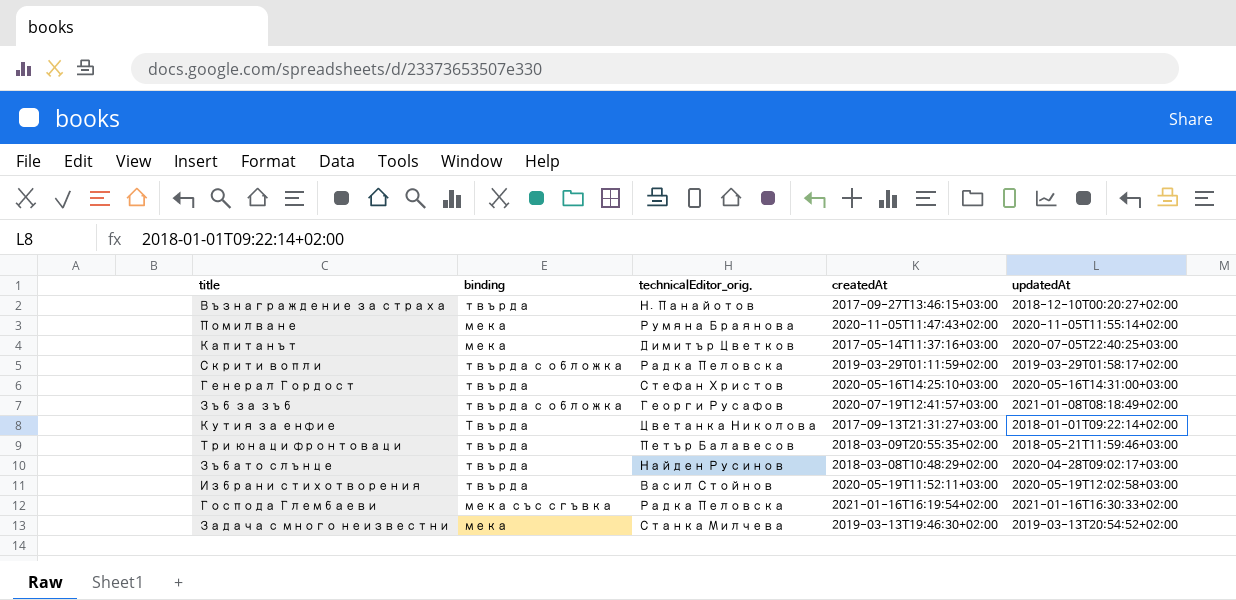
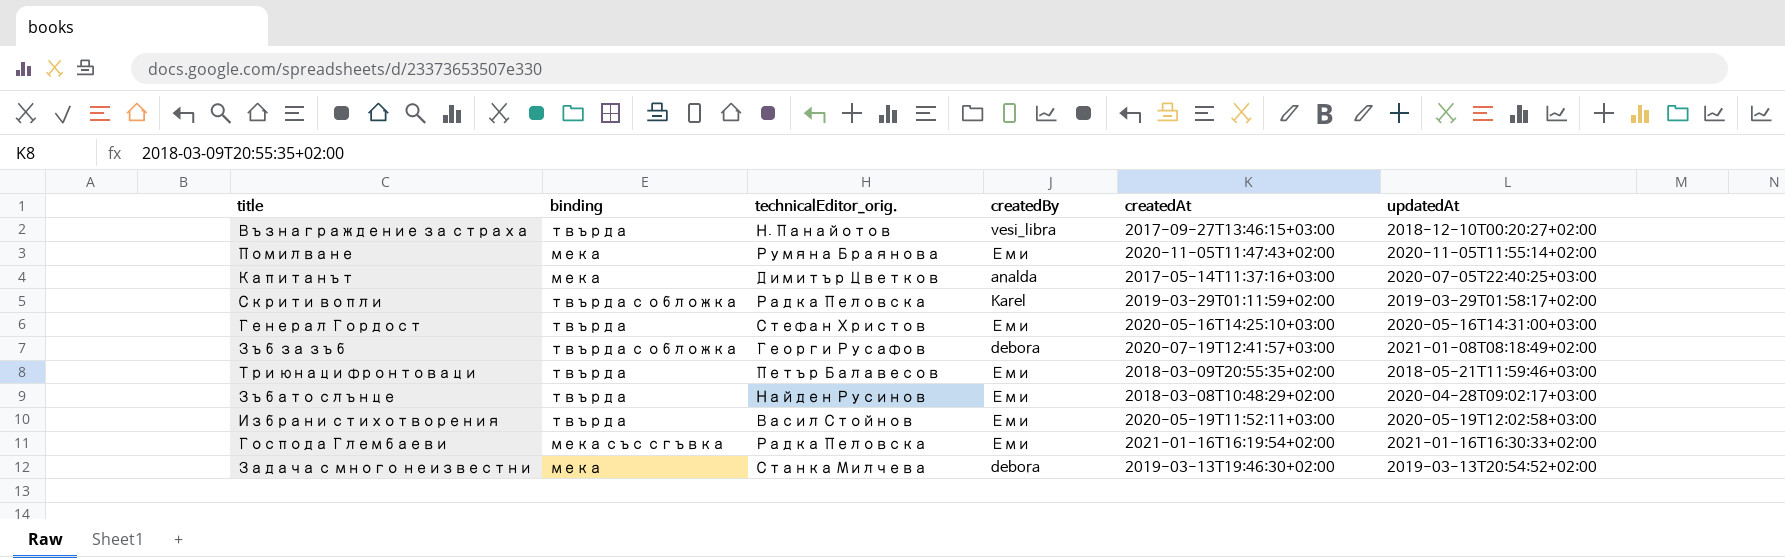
column createdBy | position: none -> 4
row Кутия за енфие: Твърда | Цветанка Николова | 2017-09-13T21:31:27+03:00 | 2018-01-01T09:22:14+02:00 -> none

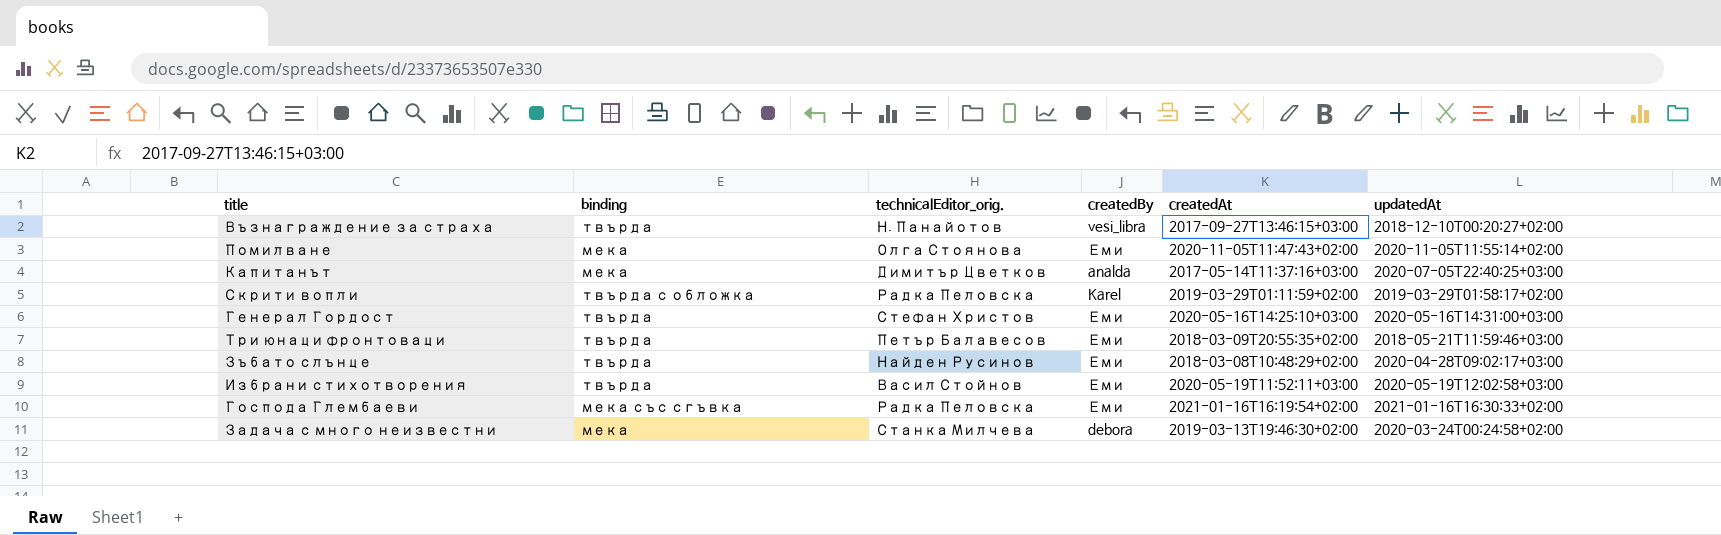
row Зъб за зъб: твърда с обложка | Георги Русафов | debora | 2020-07-19T12:41:57+03:00 | 2021-01-08T08:18:49+02:00 -> none
Помилване | technicalEditor_orig.: Румяна Браянова -> Олга Стоянова
Задача с много неизвестни | updatedAt: 2019-03-13T20:54:52+02:00 -> 2020-03-24T00:24:58+02:00

